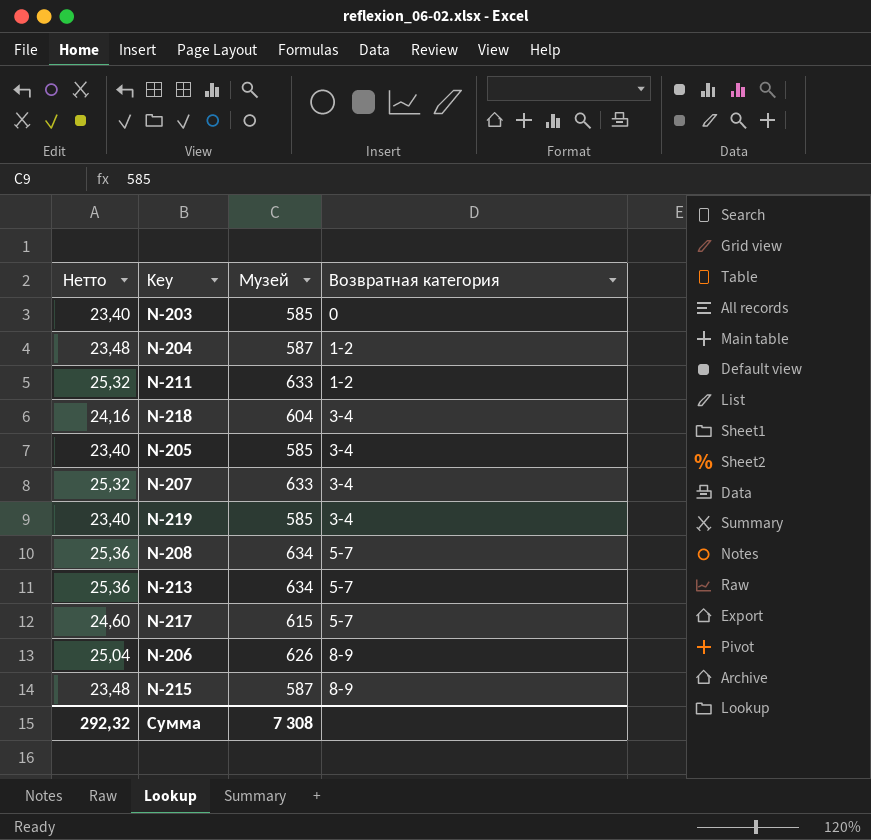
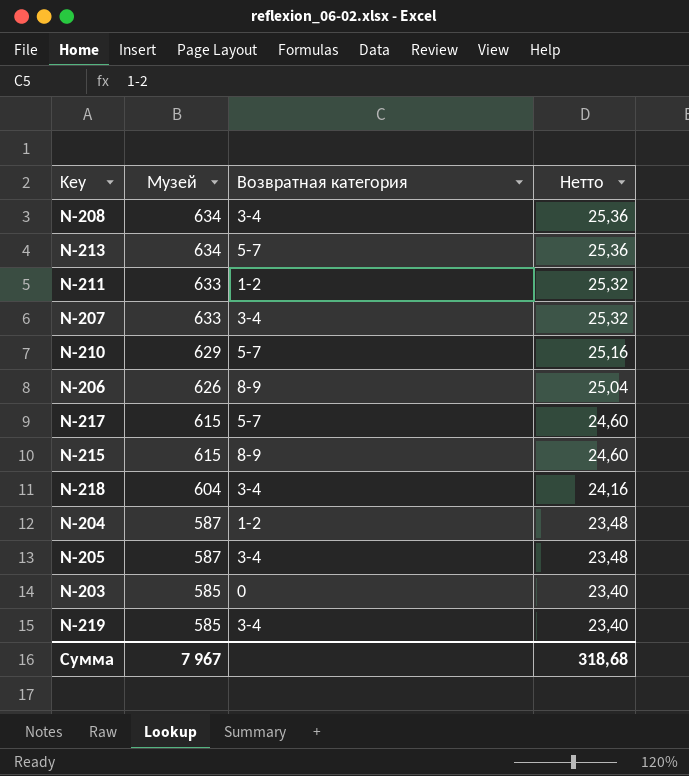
row order: Возвратная категория ascending -> Музей descending
column Нетто | position: 1 -> 4
N-208 | Возвратная категория: 5-7 -> 3-4
row N-210: none -> 629 | 5-7 | 25,16
N-215 | Музей: 587 -> 615
N-215 | Нетто: 23,48 -> 24,60
N-205 | Музей: 585 -> 587
N-205 | Нетто: 23,40 -> 23,48
Сумма | Музей: 7 308 -> 7 967
Сумма | Нетто: 292,32 -> 318,68

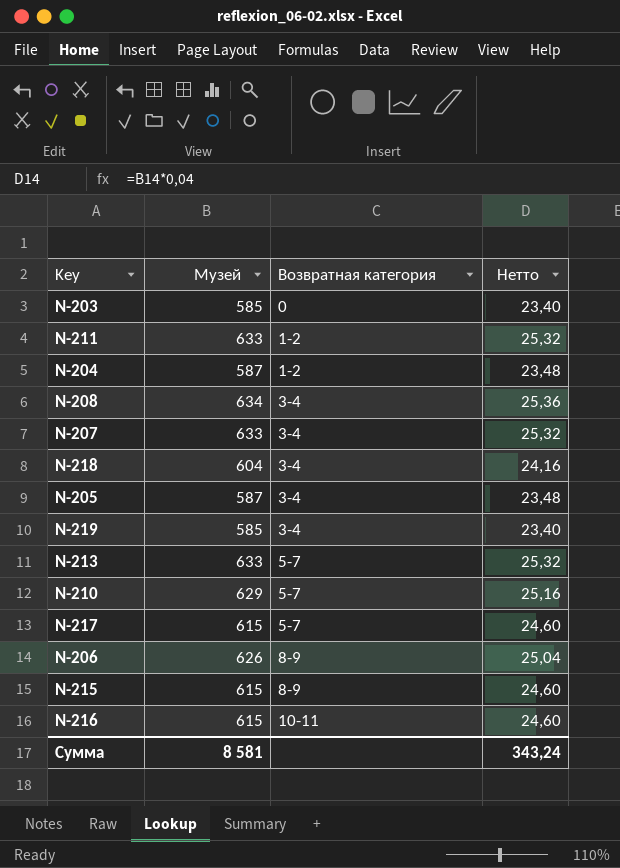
row order: Музей descending -> Возвратная категория ascending
N-213 | Музей: 634 -> 633
N-213 | Нетто: 25,36 -> 25,32
row N-216: none -> 615 | 10-11 | 24,60
Сумма | Музей: 7 967 -> 8 581
Сумма | Нетто: 318,68 -> 343,24

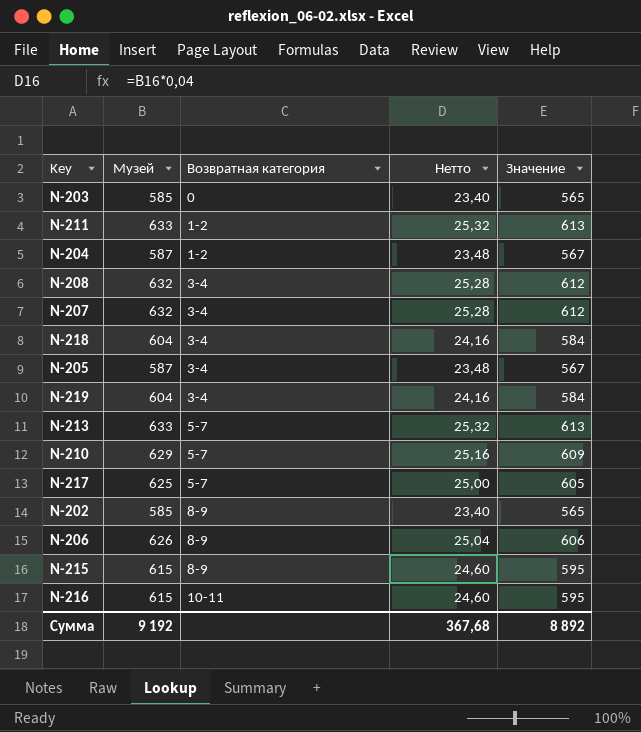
column Значение | formula: none -> [Музей] - 20
N-208 | Музей: 634 -> 632
N-208 | Нетто: 25,36 -> 25,28
N-207 | Музей: 633 -> 632
N-207 | Нетто: 25,32 -> 25,28
N-219 | Музей: 585 -> 604
N-219 | Нетто: 23,40 -> 24,16
N-217 | Музей: 615 -> 625
N-217 | Нетто: 24,60 -> 25,00
row N-202: none -> 585 | 8-9 | 23,40 | 565
Сумма | Музей: 8 581 -> 9 192
Сумма | Нетто: 343,24 -> 367,68

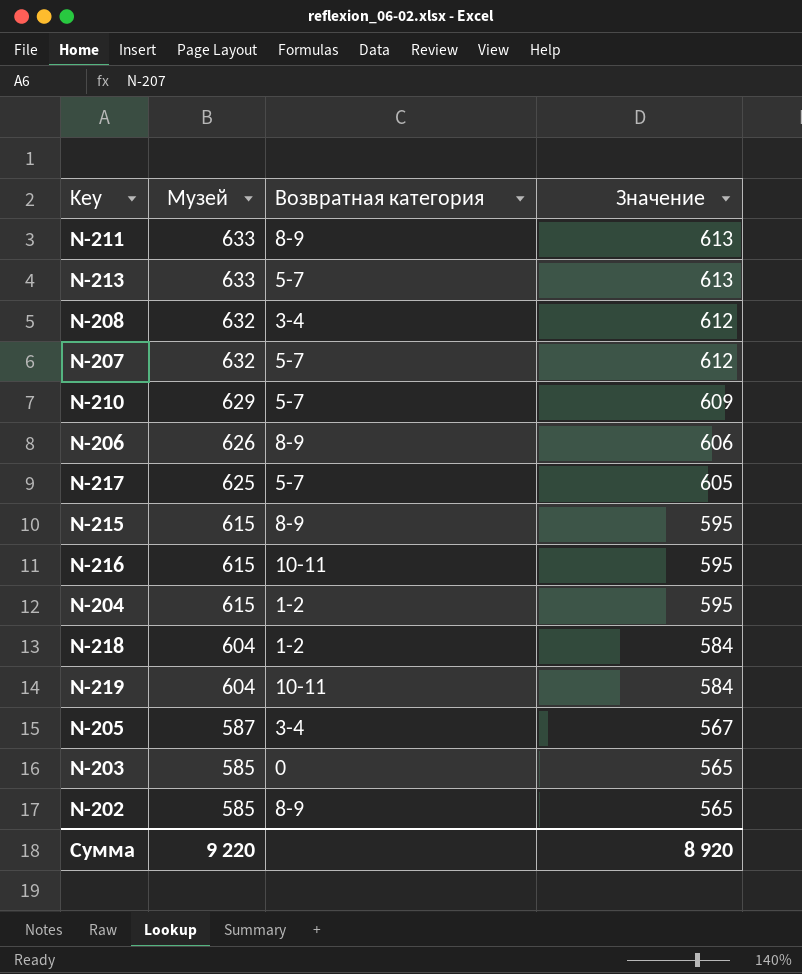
row order: Возвратная категория ascending -> Музей descending
column Нетто | formula: [Музей] * 0,04 -> none
N-211 | Возвратная категория: 1-2 -> 8-9
N-207 | Возвратная категория: 3-4 -> 5-7
N-204 | Музей: 587 -> 615
N-204 | Значение: 567 -> 595
N-218 | Возвратная категория: 3-4 -> 1-2
N-219 | Возвратная категория: 3-4 -> 10-11
Сумма | Музей: 9 192 -> 9 220
Сумма | Значение: 8 892 -> 8 920

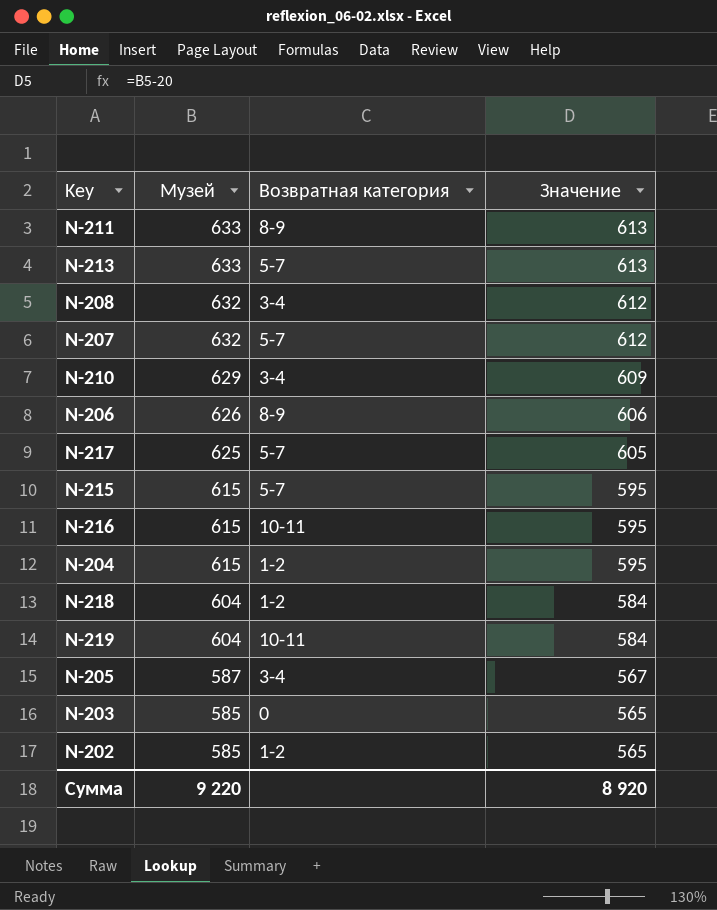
N-210 | Возвратная категория: 5-7 -> 3-4
N-215 | Возвратная категория: 8-9 -> 5-7
N-202 | Возвратная категория: 8-9 -> 1-2

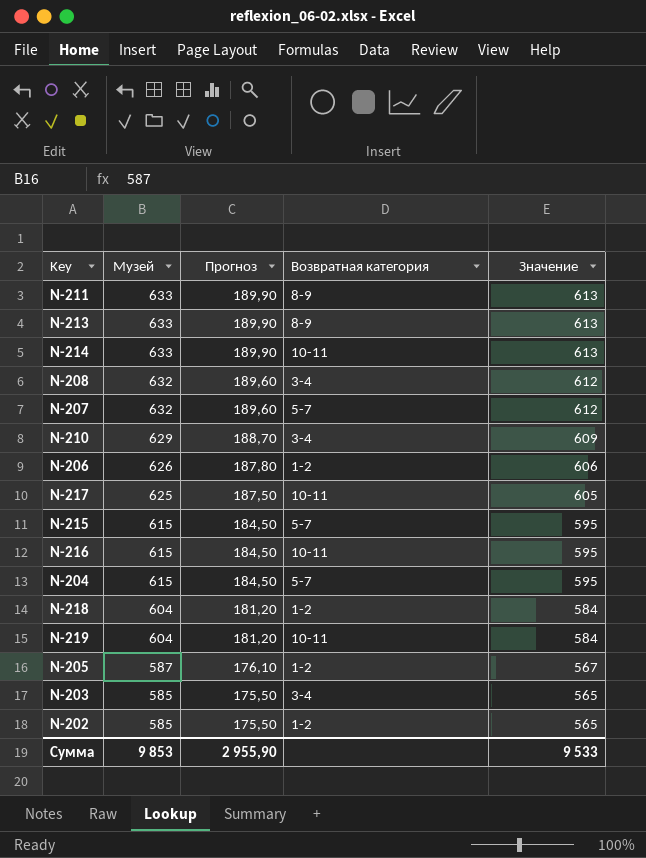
column Прогноз | formula: none -> [Музей] * 0,3
N-213 | Возвратная категория: 5-7 -> 8-9
row N-214: none -> 633 | 189,90 | 10-11 | 613
N-206 | Возвратная категория: 8-9 -> 1-2
N-217 | Возвратная категория: 5-7 -> 10-11
N-204 | Возвратная категория: 1-2 -> 5-7
N-205 | Возвратная категория: 3-4 -> 1-2
N-203 | Возвратная категория: 0 -> 3-4
Сумма | Музей: 9 220 -> 9 853
Сумма | Значение: 8 920 -> 9 533

